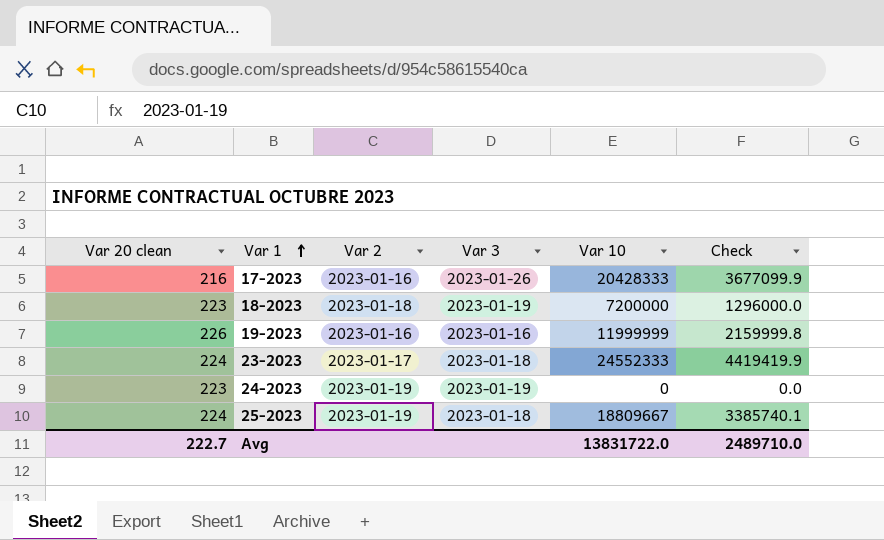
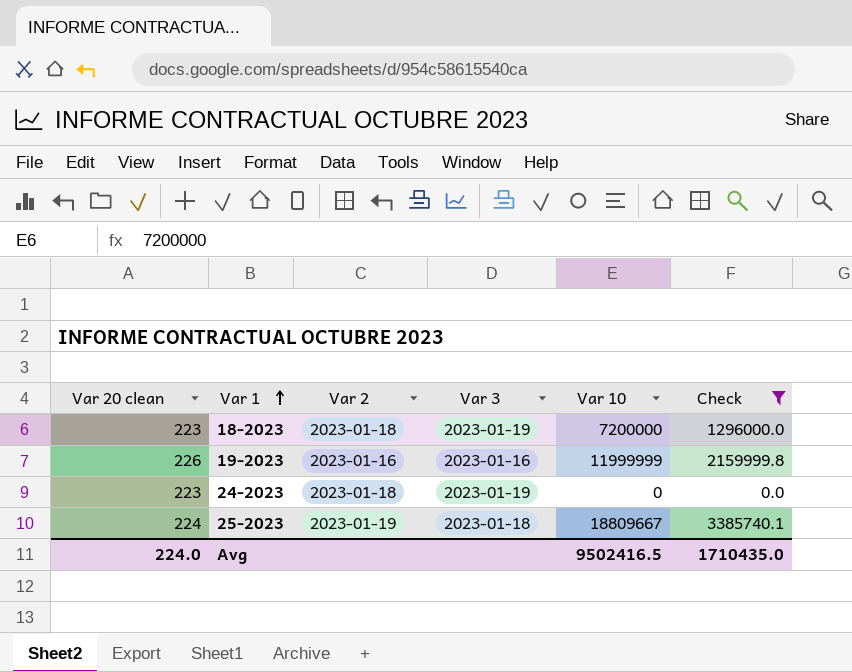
filter: none -> Check <= 3385740.1
24-2023 | Var 2: 2023-01-19 -> 2023-01-18
Avg | Var 20 clean: 222.7 -> 224.0
Avg | Var 10: 13831722.0 -> 9502416.5
Avg | Check: 2489710.0 -> 1710435.0

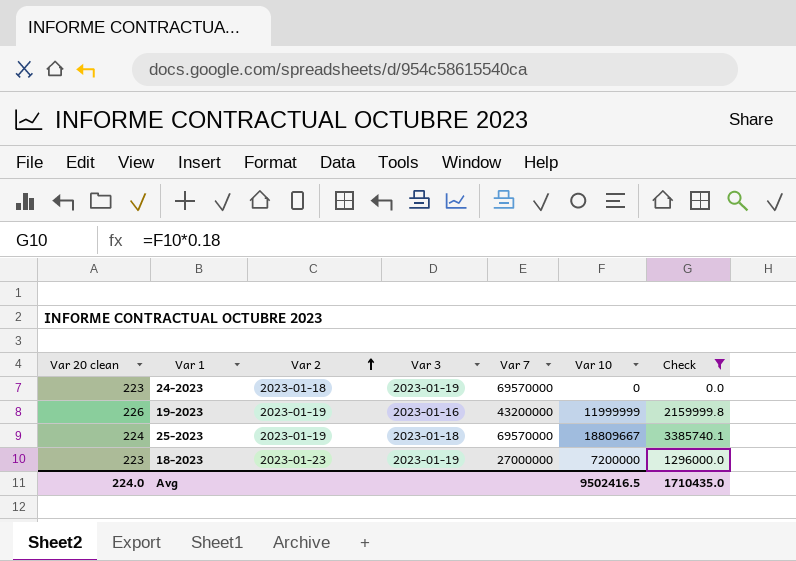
row order: Var 1 ascending -> Var 2 ascending
column Var 7 | position: none -> 5
19-2023 | Var 2: 2023-01-16 -> 2023-01-19
18-2023 | Var 2: 2023-01-18 -> 2023-01-23

